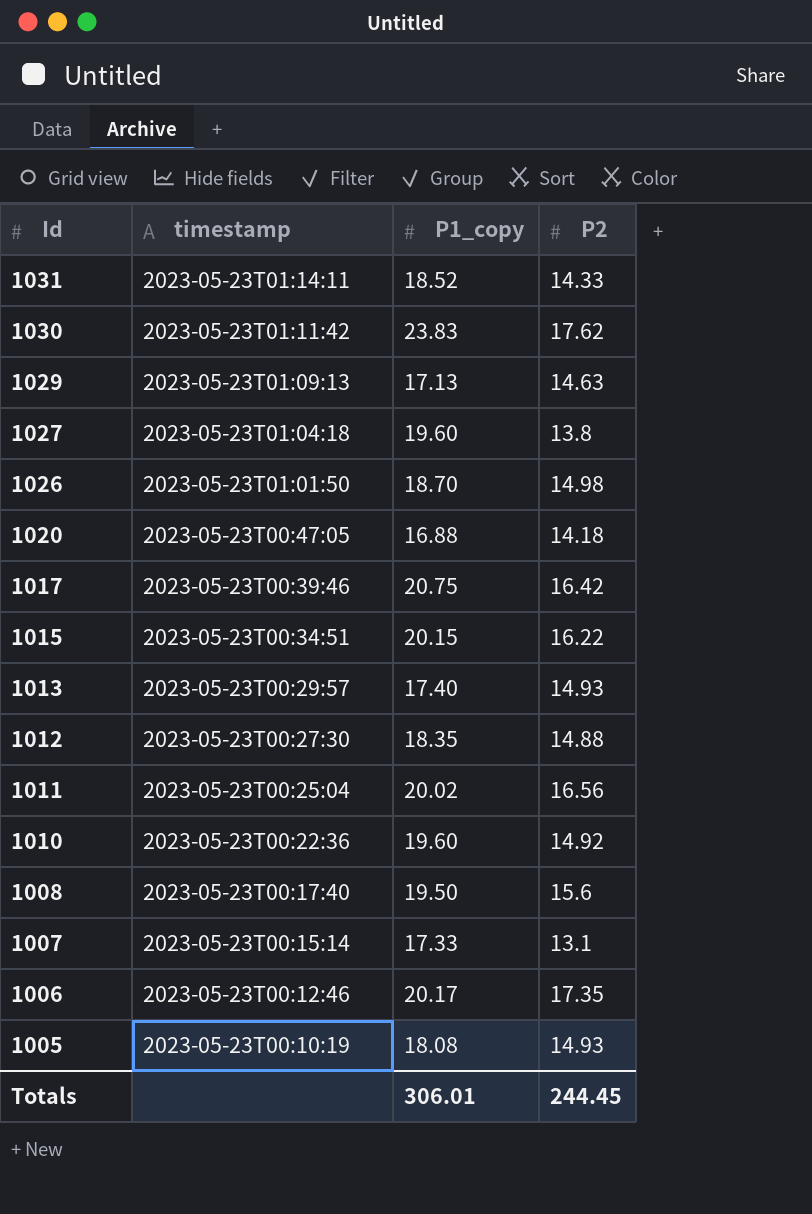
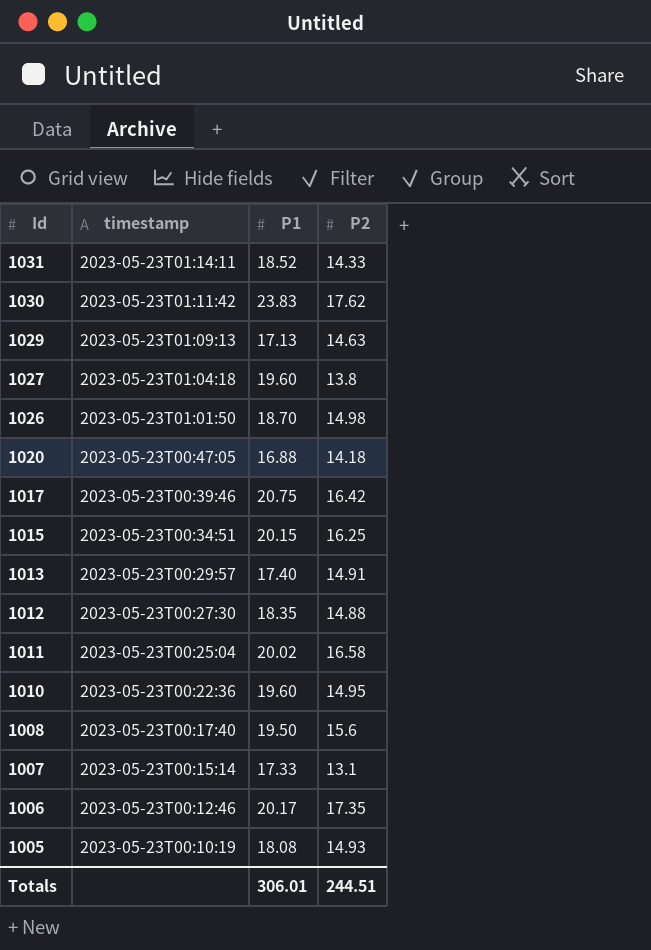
column name: P1_copy -> P1
1015 | P2: 16.22 -> 16.25
1013 | P2: 14.93 -> 14.91
1011 | P2: 16.56 -> 16.58
1010 | P2: 14.92 -> 14.95
Totals | P2: 244.45 -> 244.51

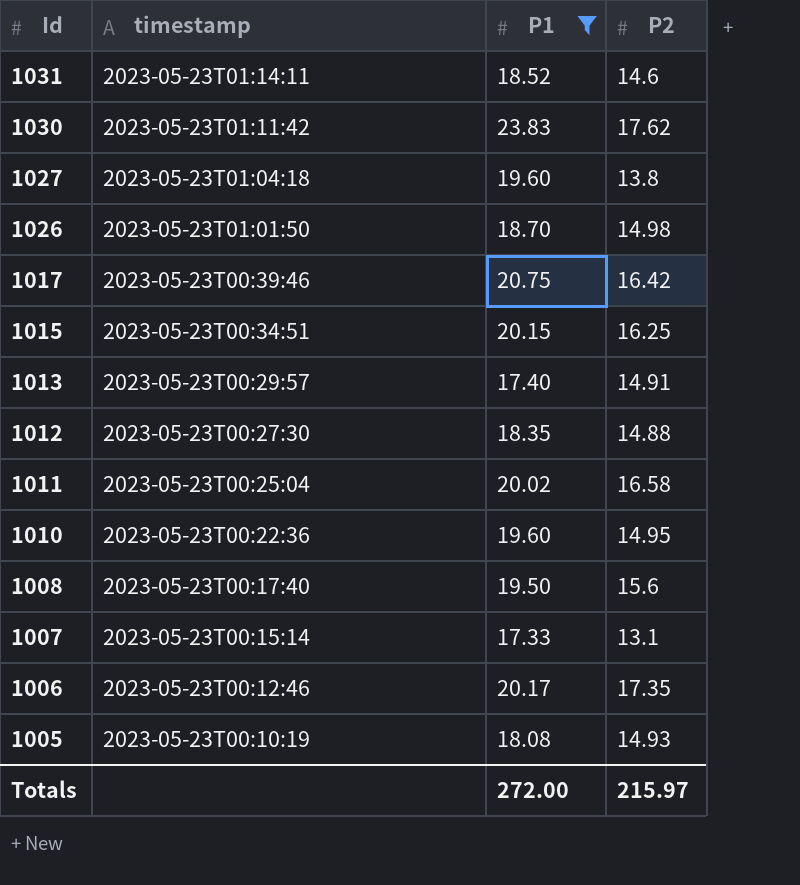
filter: none -> P1 >= 17.33
1031 | P2: 14.33 -> 14.6
Totals | P1: 306.01 -> 272.00
Totals | P2: 244.51 -> 215.97

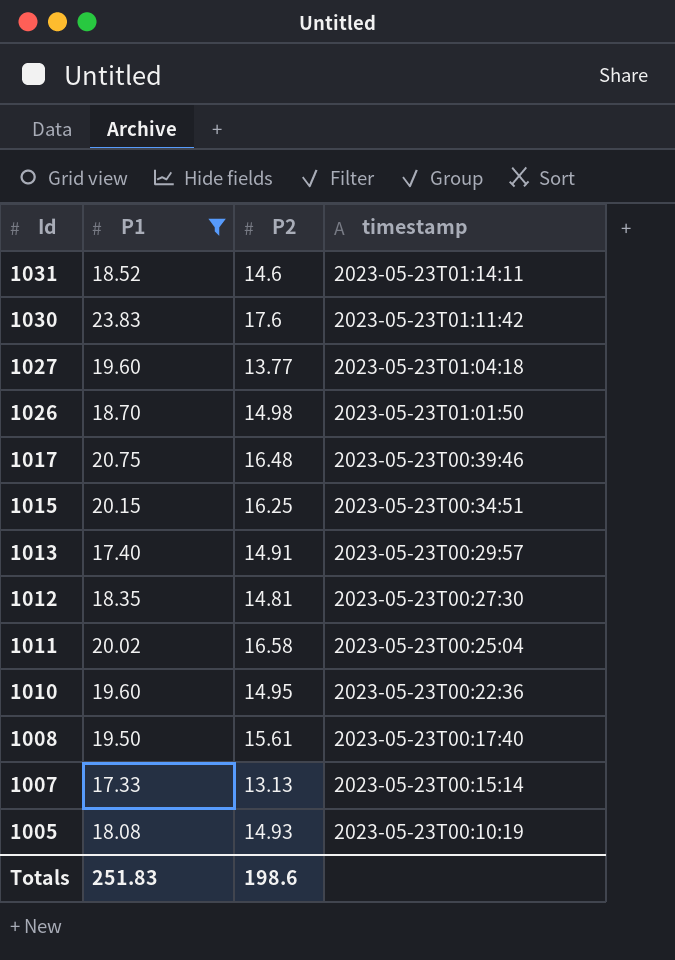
column timestamp | position: 2 -> 4
row 1006: 2023-05-23T00:12:46 | 20.17 | 17.35 -> none
1030 | P2: 17.62 -> 17.6
1027 | P2: 13.8 -> 13.77
1017 | P2: 16.42 -> 16.48
1012 | P2: 14.88 -> 14.81
1008 | P2: 15.6 -> 15.61
1007 | P2: 13.1 -> 13.13
Totals | P1: 272.00 -> 251.83
Totals | P2: 215.97 -> 198.6

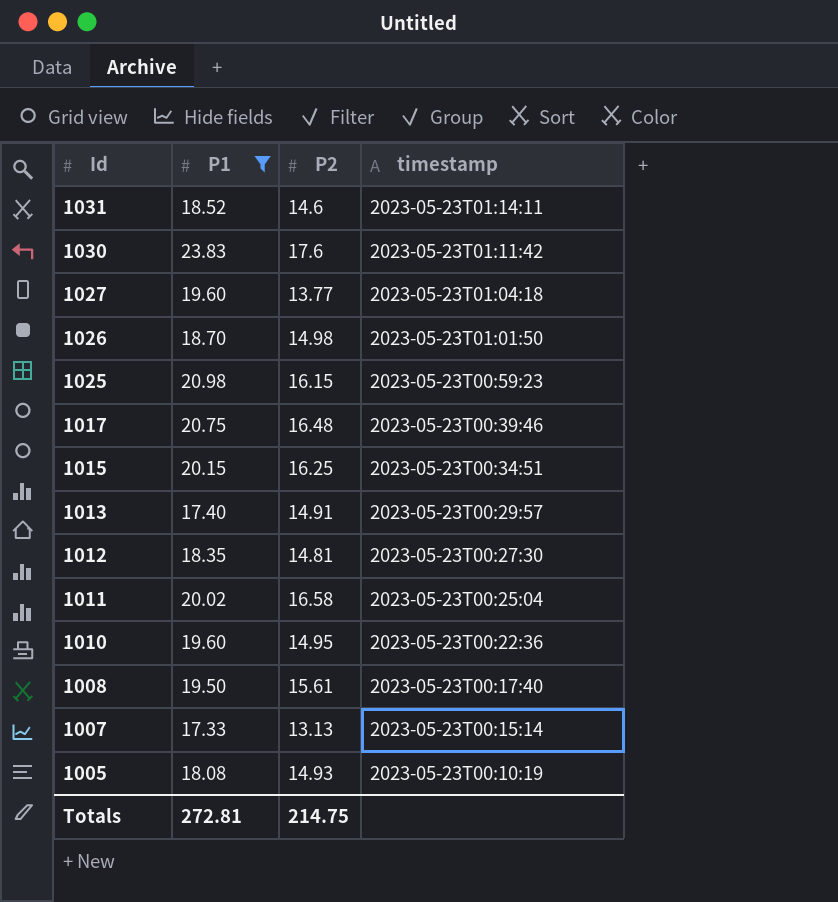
row 1025: none -> 20.98 | 16.15 | 2023-05-23T00:59:23
Totals | P1: 251.83 -> 272.81
Totals | P2: 198.6 -> 214.75

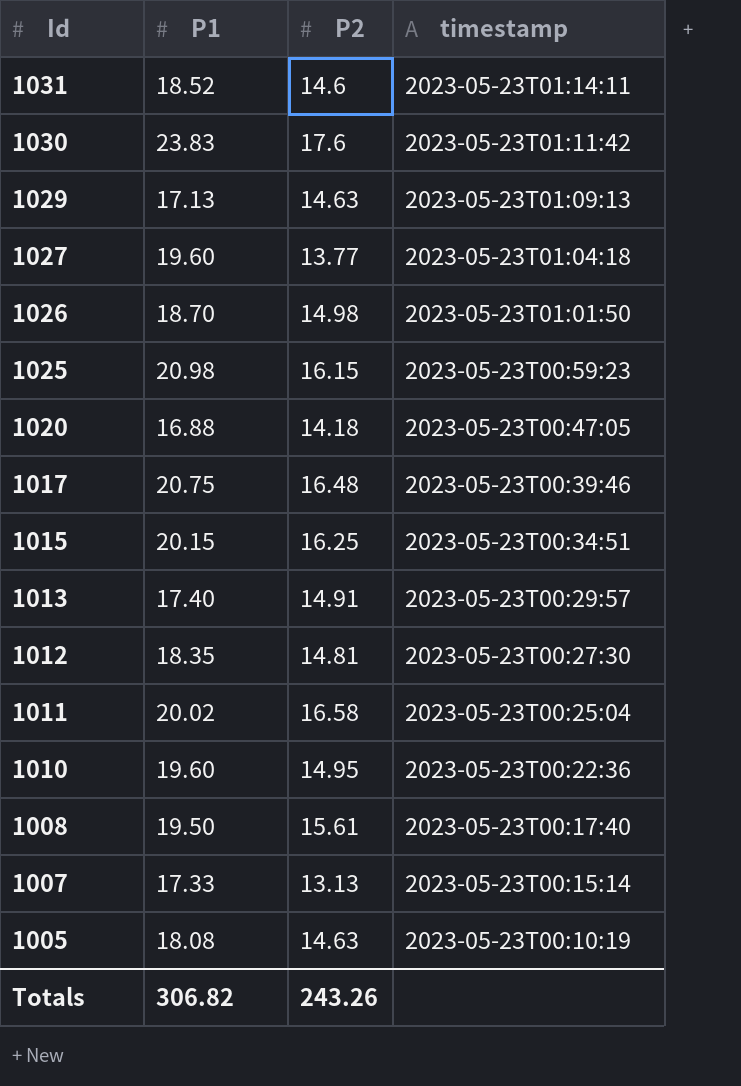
filter: P1 >= 17.33 -> none
1005 | P2: 14.93 -> 14.63
Totals | P1: 272.81 -> 306.82
Totals | P2: 214.75 -> 243.26

